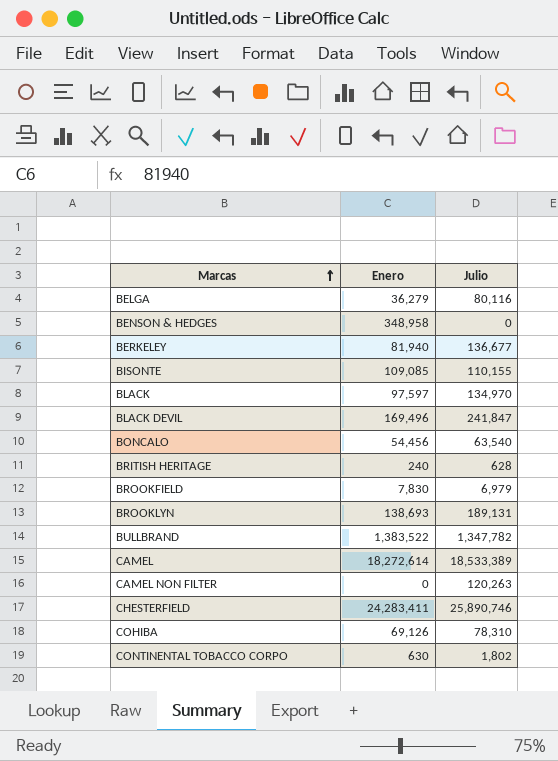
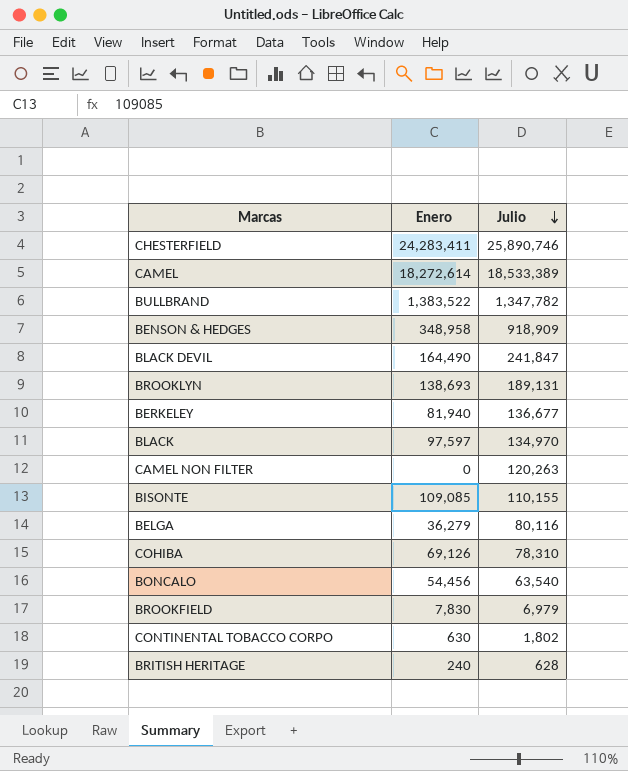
row order: Marcas ascending -> Julio descending
BENSON & HEDGES | Julio: 0 -> 918,909
BLACK DEVIL | Enero: 169,496 -> 164,490

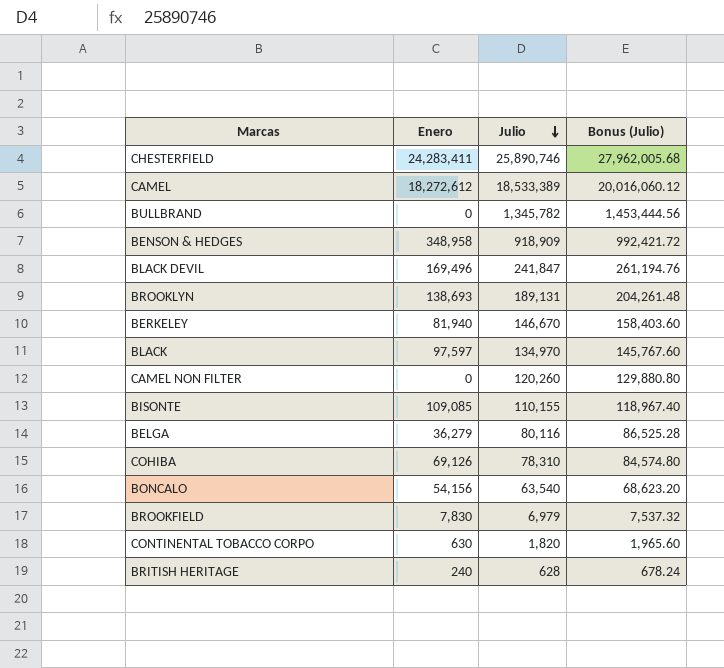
column Bonus (Julio) | formula: none -> [Julio] * 1.08
CAMEL | Enero: 18,272,614 -> 18,272,612
BULLBRAND | Enero: 1,383,522 -> 0
BULLBRAND | Julio: 1,347,782 -> 1,345,782
BLACK DEVIL | Enero: 164,490 -> 169,496
BERKELEY | Julio: 136,677 -> 146,670
CAMEL NON FILTER | Julio: 120,263 -> 120,260
BONCALO | Enero: 54,456 -> 54,156
CONTINENTAL TOBACCO CORPO | Julio: 1,802 -> 1,820

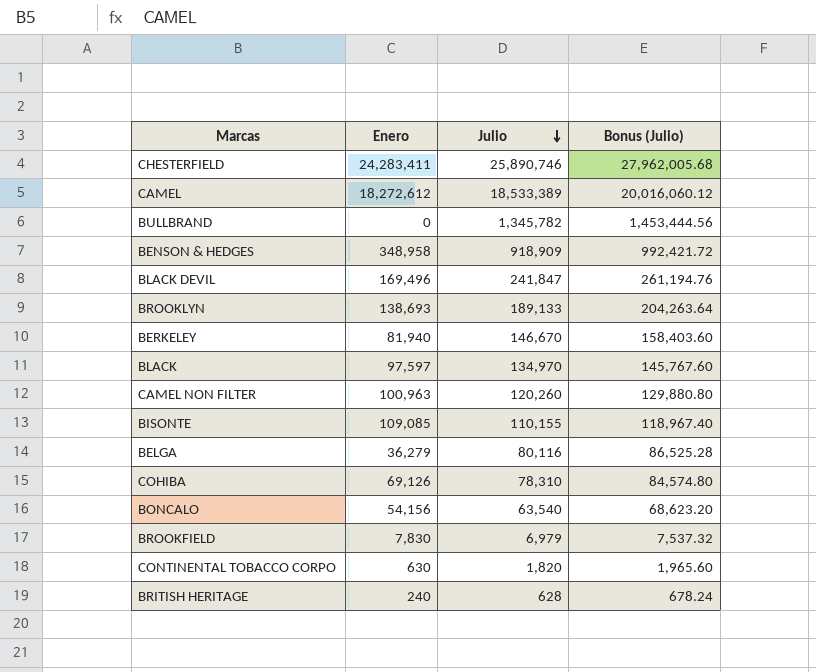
BROOKLYN | Julio: 189,131 -> 189,133
BROOKLYN | Bonus (Julio): 204,261.48 -> 204,263.64
CAMEL NON FILTER | Enero: 0 -> 100,963

